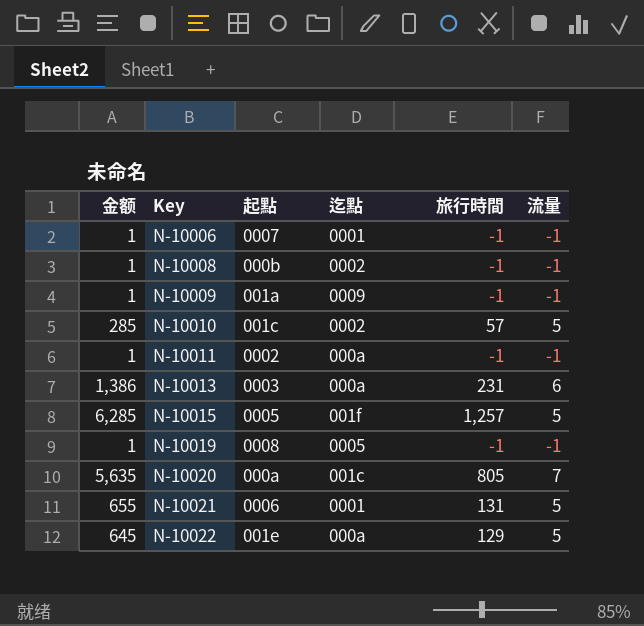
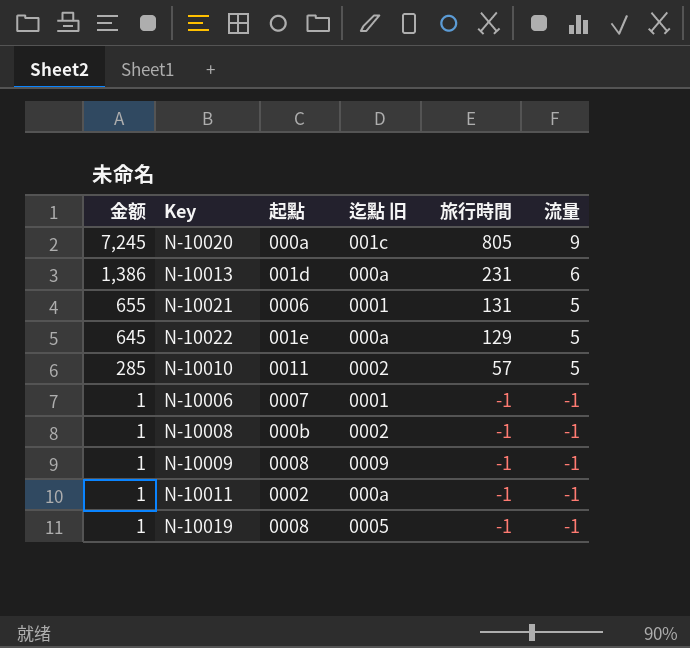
row order: Key ascending -> 金额 descending
column name: 迄點 -> 迄點 旧
row N-10015: 6,285 | 0005 | 001f | 1,257 | 5 -> none
N-10020 | 金额: 5,635 -> 7,245
N-10020 | 流量: 7 -> 9
N-10013 | 起點: 0003 -> 001d
N-10010 | 起點: 001c -> 0011
N-10009 | 起點: 001a -> 0008

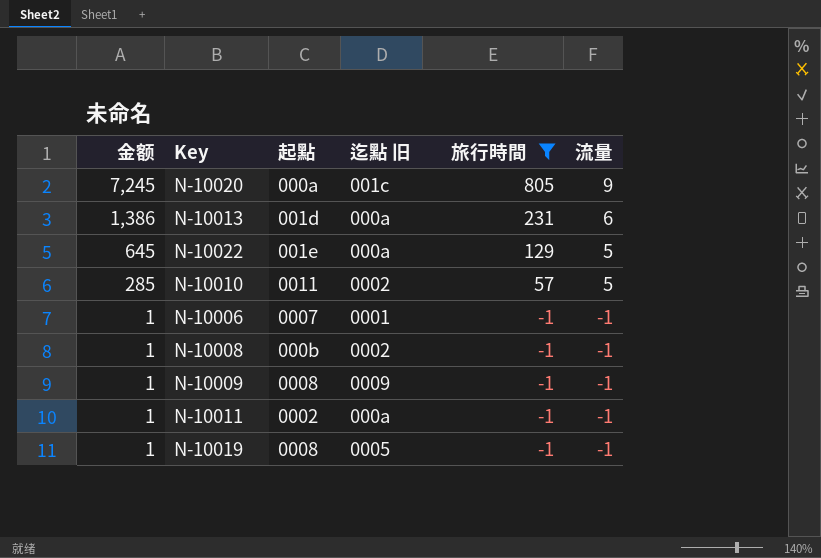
filter: none -> 旅行時間 != 131

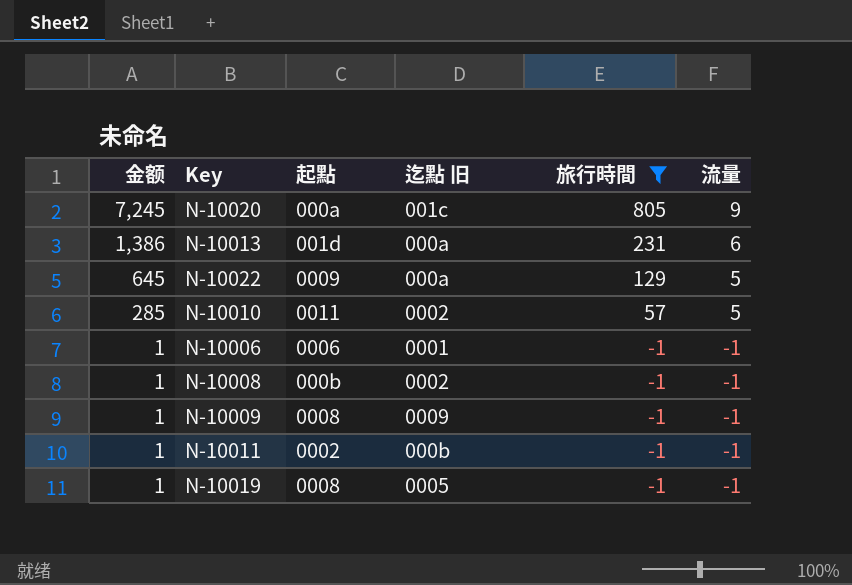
N-10022 | 起點: 001e -> 0009
N-10006 | 起點: 0007 -> 0006
N-10011 | 迄點 旧: 000a -> 000b

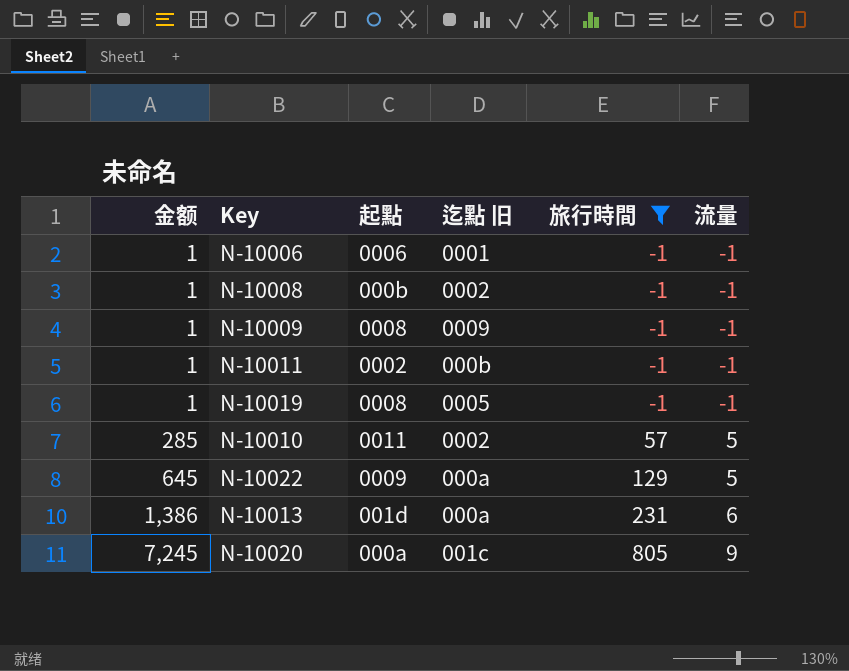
row order: 金额 descending -> 金额 ascending

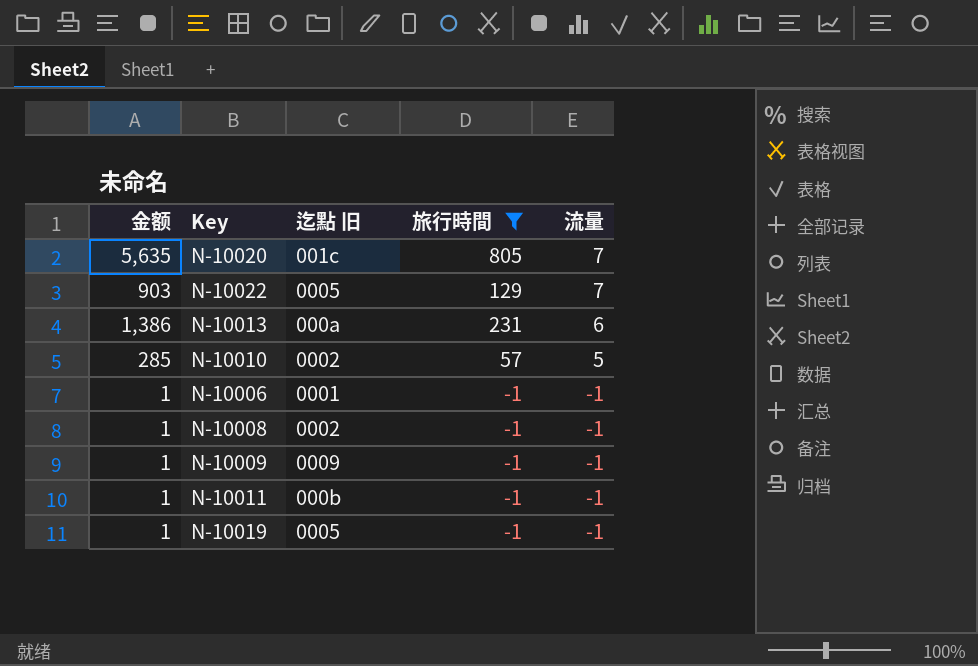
row order: 金额 ascending -> 流量 descending
column 起點 | position: 3 -> none
N-10020 | 金额: 7,245 -> 5,635
N-10020 | 流量: 9 -> 7
N-10022 | 金额: 645 -> 903
N-10022 | 迄點 旧: 000a -> 0005
N-10022 | 流量: 5 -> 7

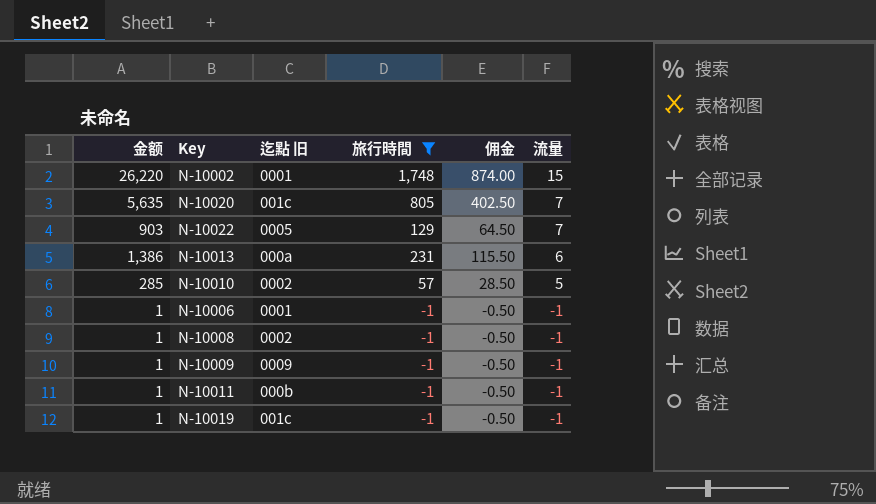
column 佣金 | formula: none -> [旅行時間] * 0.5
row N-10002: none -> 26,220 | 0001 | 1,748 | 874.00 | 15
N-10019 | 迄點 旧: 0005 -> 001c

